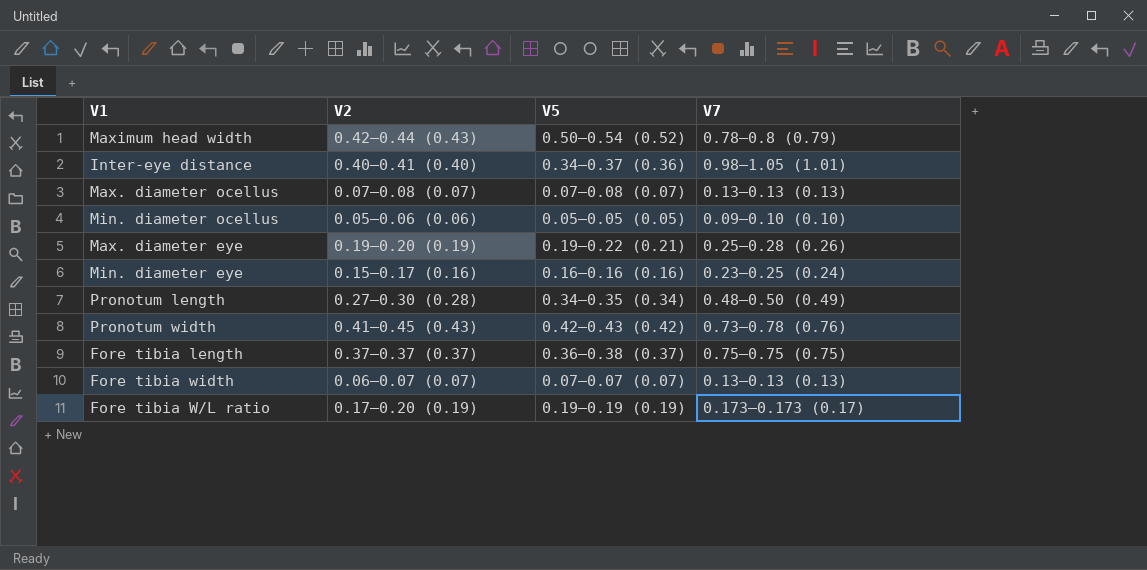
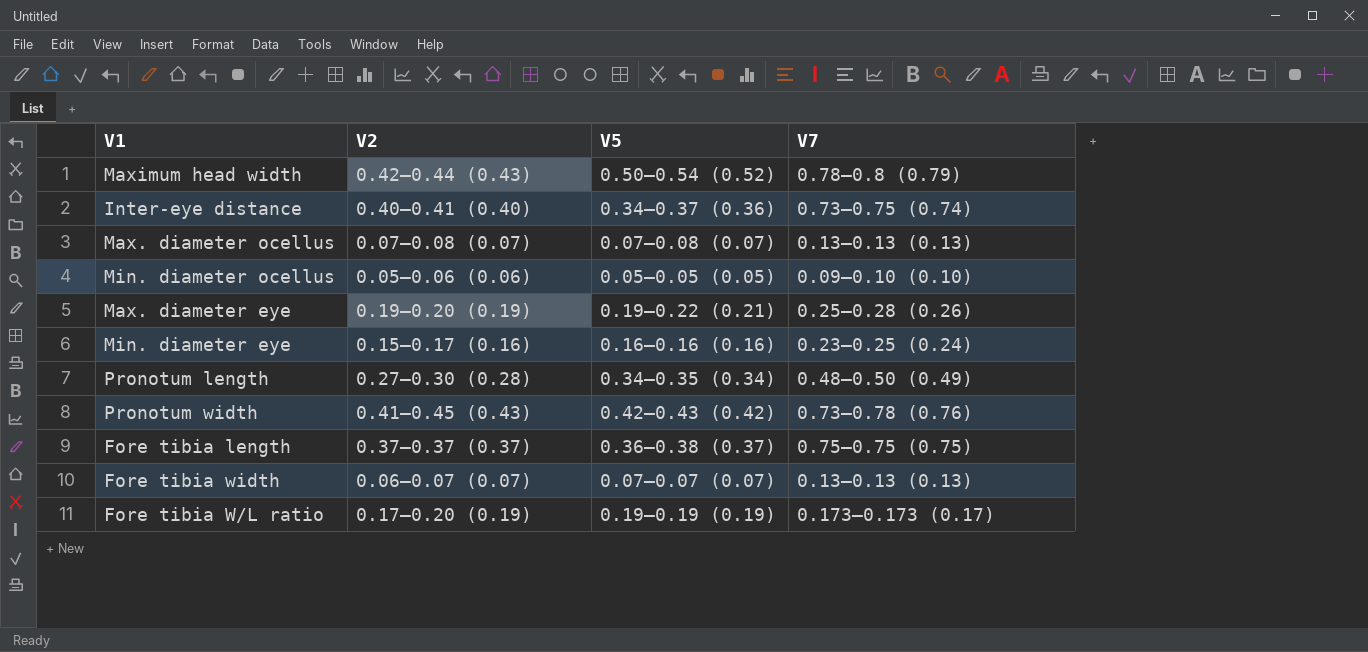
Inter-eye distance | V7: 0.98–1.05 (1.01) -> 0.73–0.75 (0.74)

